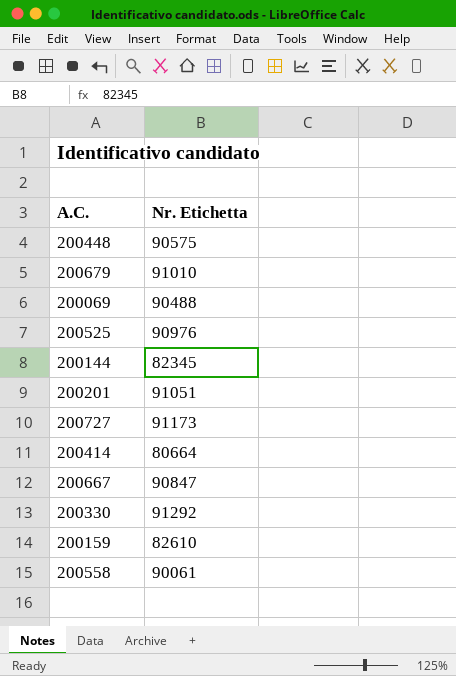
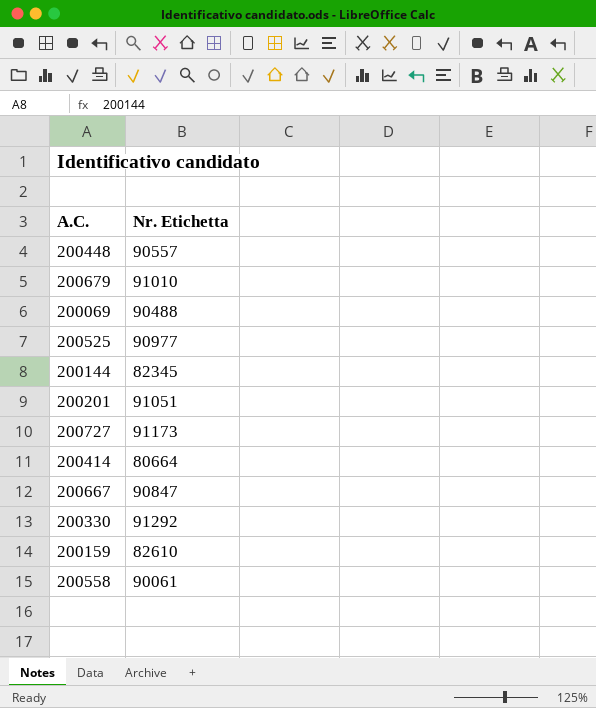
200448 | Nr. Etichetta: 90575 -> 90557
200525 | Nr. Etichetta: 90976 -> 90977

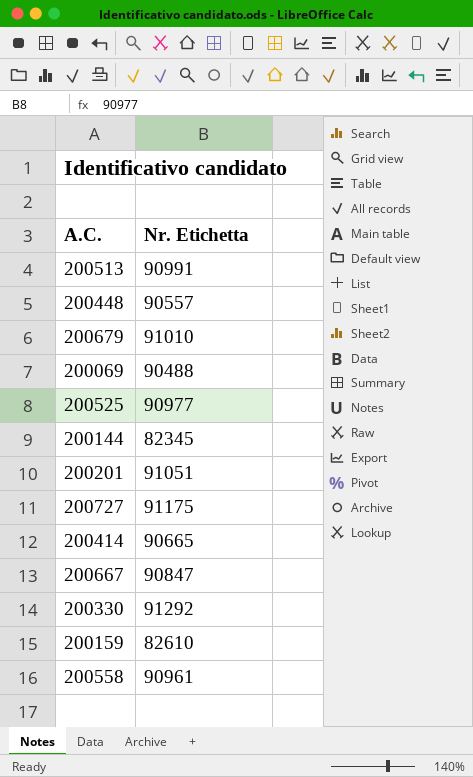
row 200513: none -> 90991
200727 | Nr. Etichetta: 91173 -> 91175
200414 | Nr. Etichetta: 80664 -> 90665
200558 | Nr. Etichetta: 90061 -> 90961

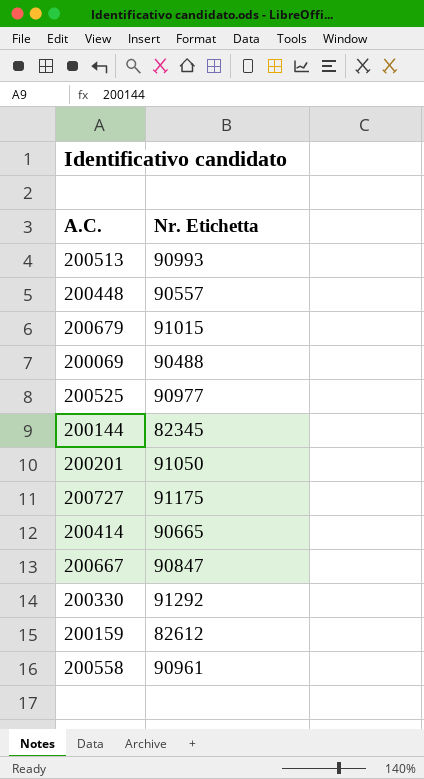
200513 | Nr. Etichetta: 90991 -> 90993
200679 | Nr. Etichetta: 91010 -> 91015
200201 | Nr. Etichetta: 91051 -> 91050
200159 | Nr. Etichetta: 82610 -> 82612

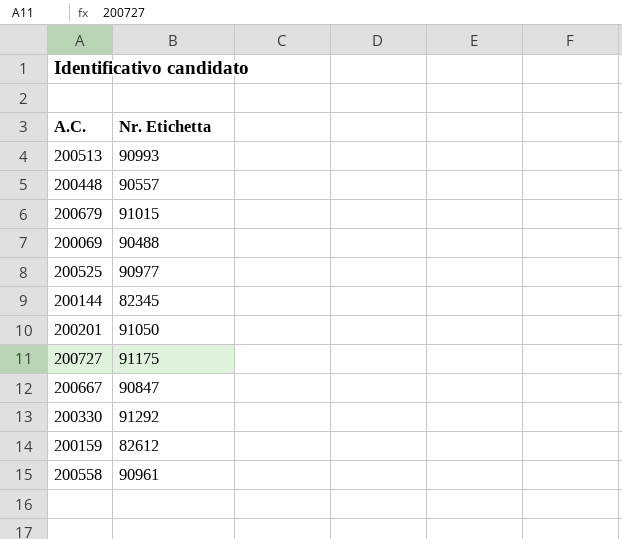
row 200414: 90665 -> none

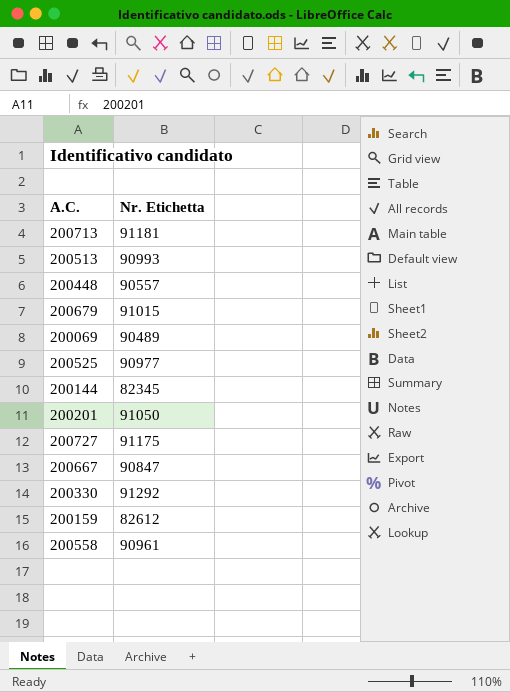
row 200713: none -> 91181
200069 | Nr. Etichetta: 90488 -> 90489

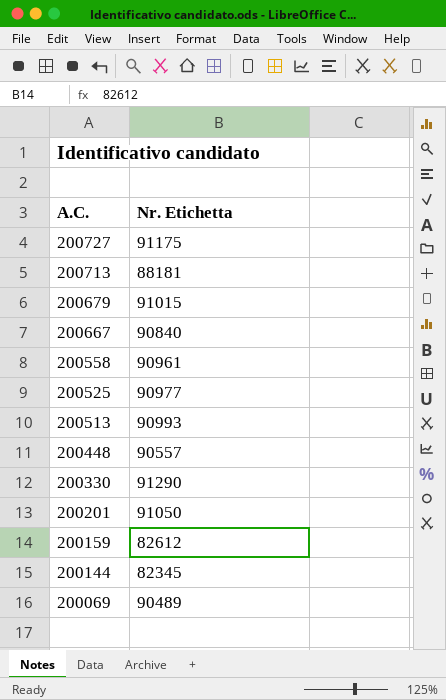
row order: none -> A.C. descending
200713 | Nr. Etichetta: 91181 -> 88181
200667 | Nr. Etichetta: 90847 -> 90840
200330 | Nr. Etichetta: 91292 -> 91290

